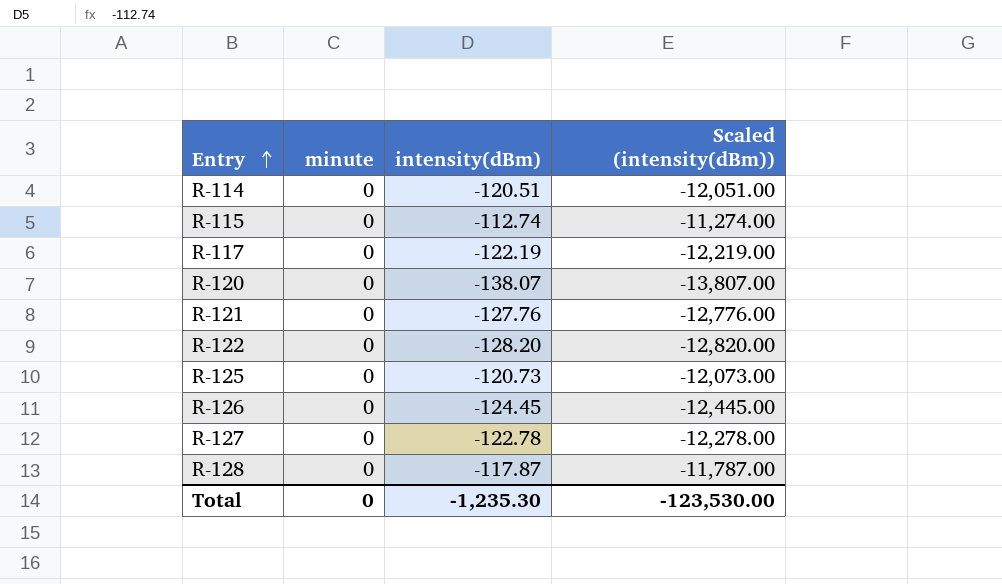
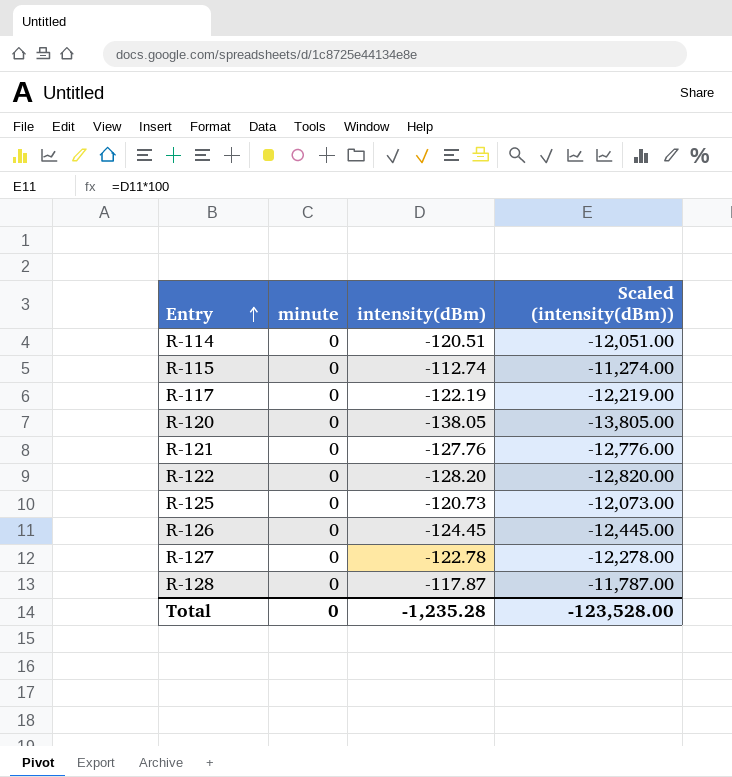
R-120 | intensity(dBm): -138.07 -> -138.05
R-120 | Scaled (intensity(dBm)): -13,807.00 -> -13,805.00
Total | intensity(dBm): -1,235.30 -> -1,235.28
Total | Scaled (intensity(dBm)): -123,530.00 -> -123,528.00

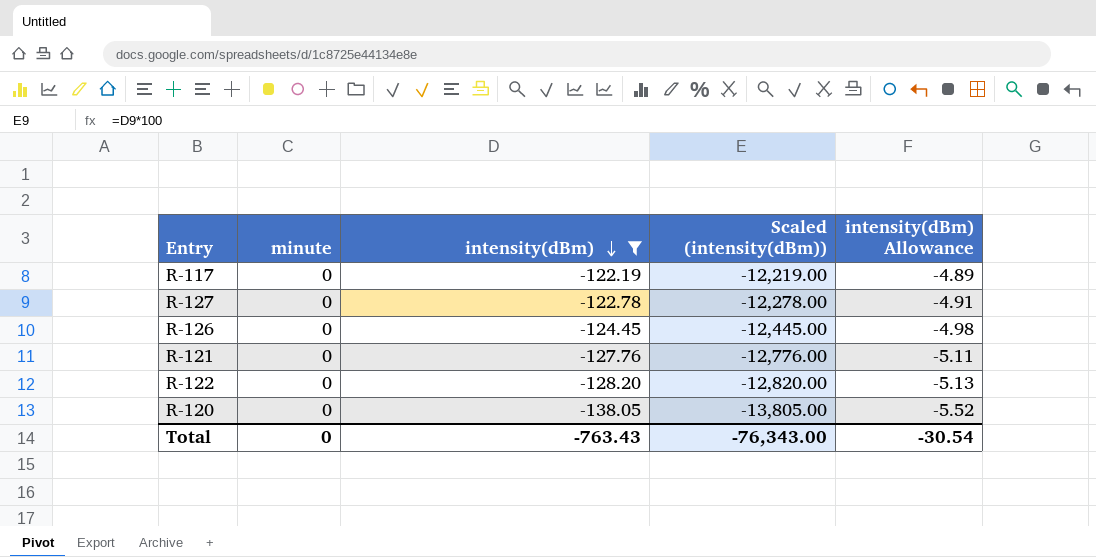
filter: none -> intensity(dBm) <= -122.19
row order: Entry ascending -> intensity(dBm) descending
column intensity(dBm) Allowance | formula: none -> [intensity(dBm)] * 0.04
Total | intensity(dBm): -1,235.28 -> -763.43
Total | Scaled (intensity(dBm)): -123,528.00 -> -76,343.00

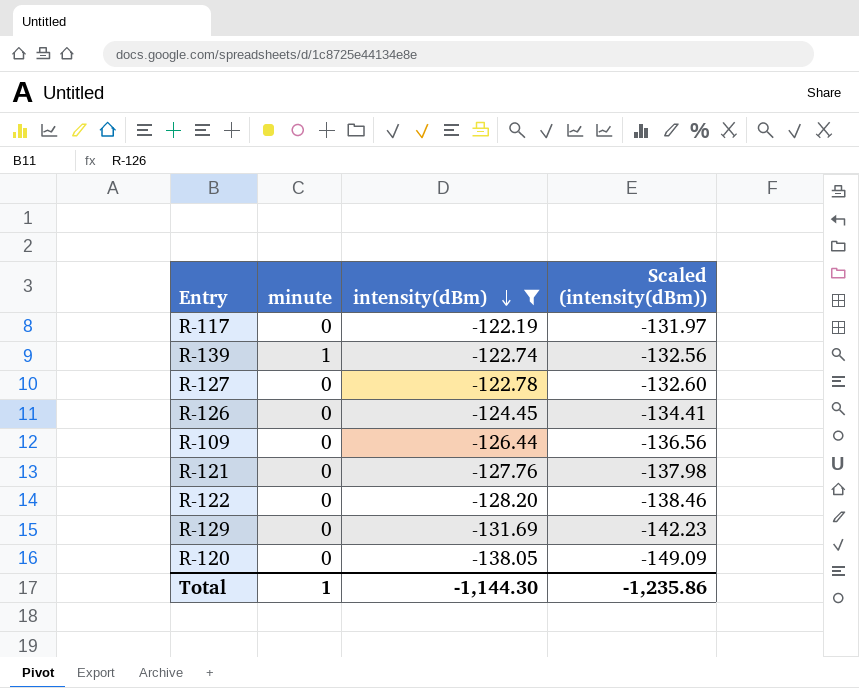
column intensity(dBm) Allowance | formula: [intensity(dBm)] * 0.04 -> none
column Scaled (intensity(dBm)) | formula: [intensity(dBm)] * 100 -> [intensity(dBm)] * 1.08
row R-139: none -> 1 | -122.74 | -132.56
row R-109: none -> 0 | -126.44 | -136.56
row R-129: none -> 0 | -131.69 | -142.23
Total | minute: 0 -> 1
Total | intensity(dBm): -763.43 -> -1,144.30
Total | Scaled (intensity(dBm)): -76,343.00 -> -1,235.86

